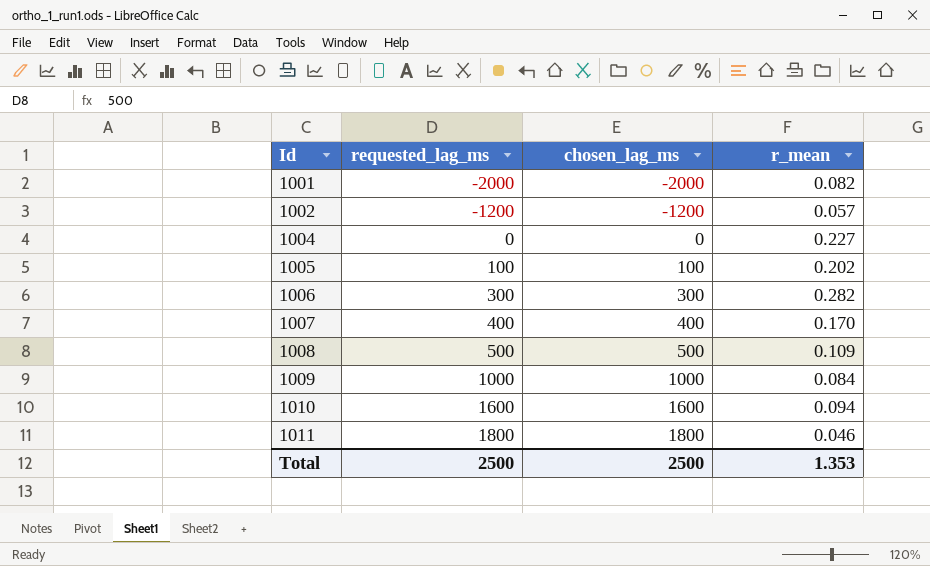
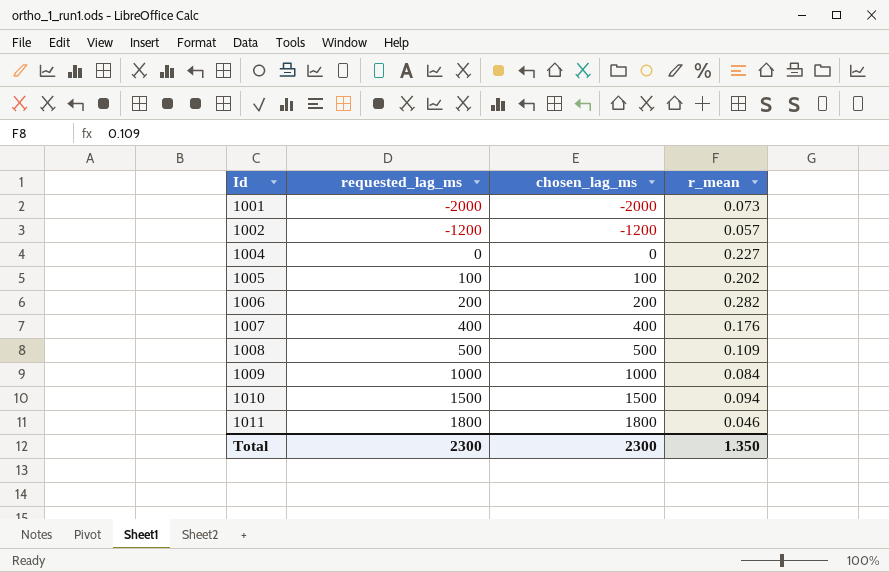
1001 | r_mean: 0.082 -> 0.073
1006 | requested_lag_ms: 300 -> 200
1006 | chosen_lag_ms: 300 -> 200
1007 | r_mean: 0.170 -> 0.176
1010 | requested_lag_ms: 1600 -> 1500
1010 | chosen_lag_ms: 1600 -> 1500
Total | requested_lag_ms: 2500 -> 2300
Total | chosen_lag_ms: 2500 -> 2300
Total | r_mean: 1.353 -> 1.350

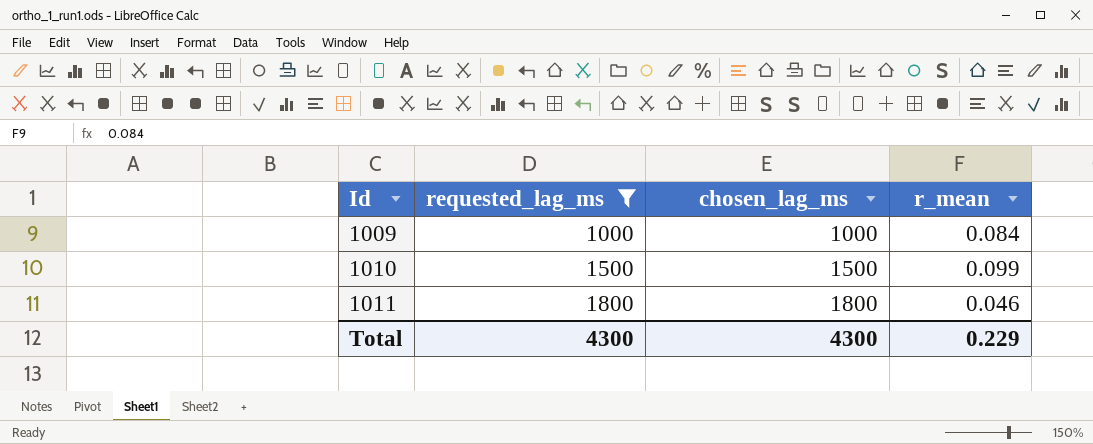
filter: none -> requested_lag_ms >= 1000
1010 | r_mean: 0.094 -> 0.099
Total | requested_lag_ms: 2300 -> 4300
Total | chosen_lag_ms: 2300 -> 4300
Total | r_mean: 1.350 -> 0.229

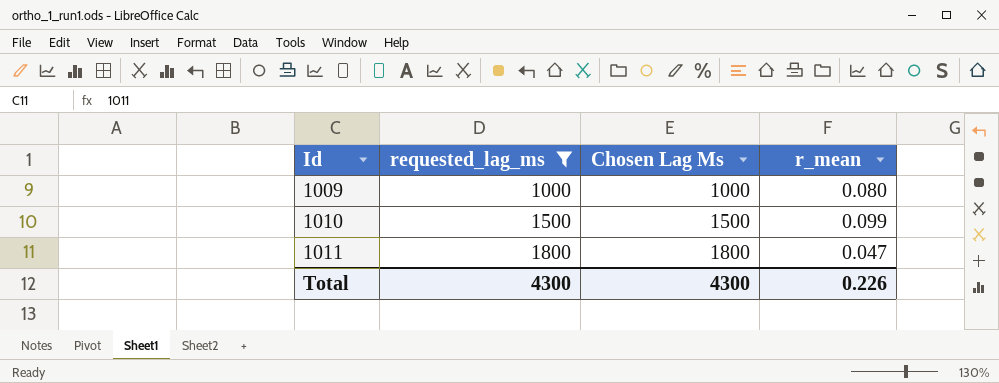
column name: chosen_lag_ms -> Chosen Lag Ms
1009 | r_mean: 0.084 -> 0.080
1011 | r_mean: 0.046 -> 0.047
Total | r_mean: 0.229 -> 0.226

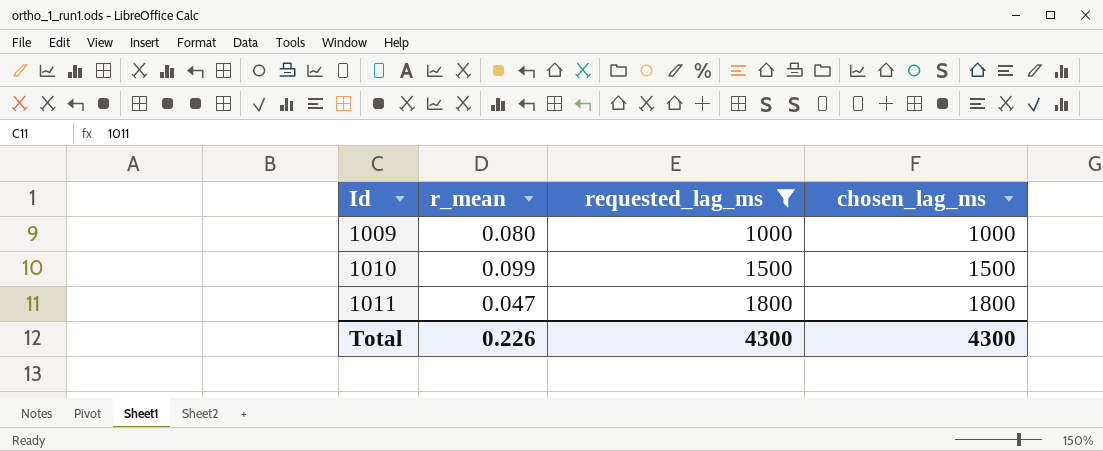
column r_mean | position: 4 -> 2
column name: Chosen Lag Ms -> chosen_lag_ms

